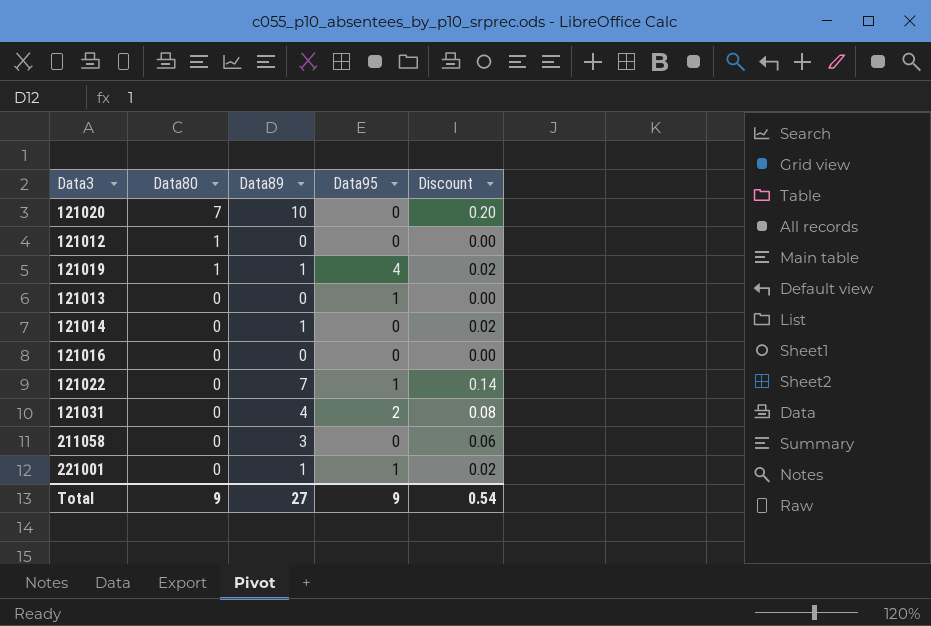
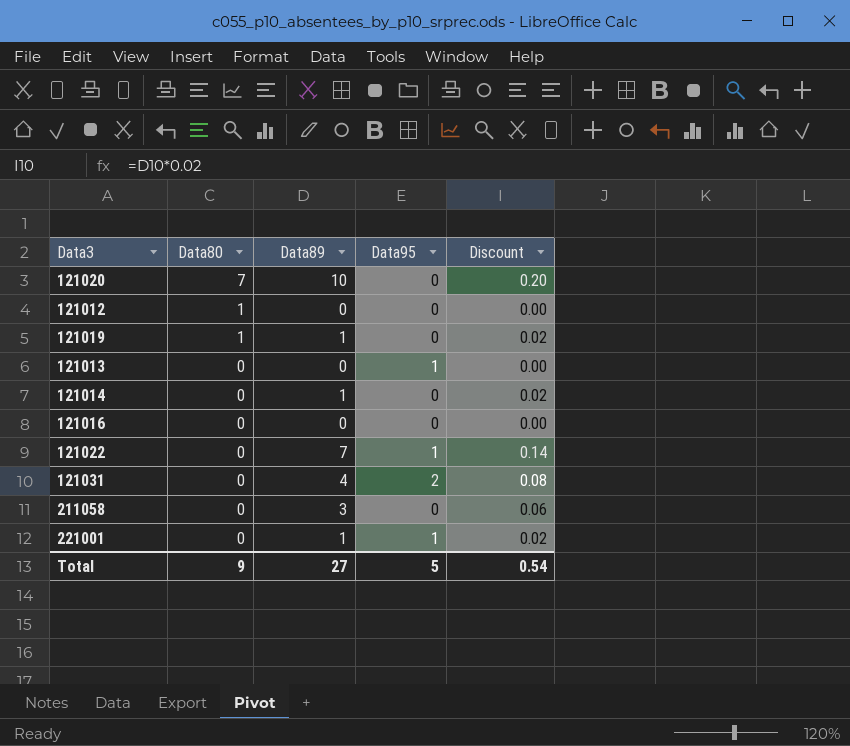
121019 | Data95: 4 -> 0
Total | Data95: 9 -> 5

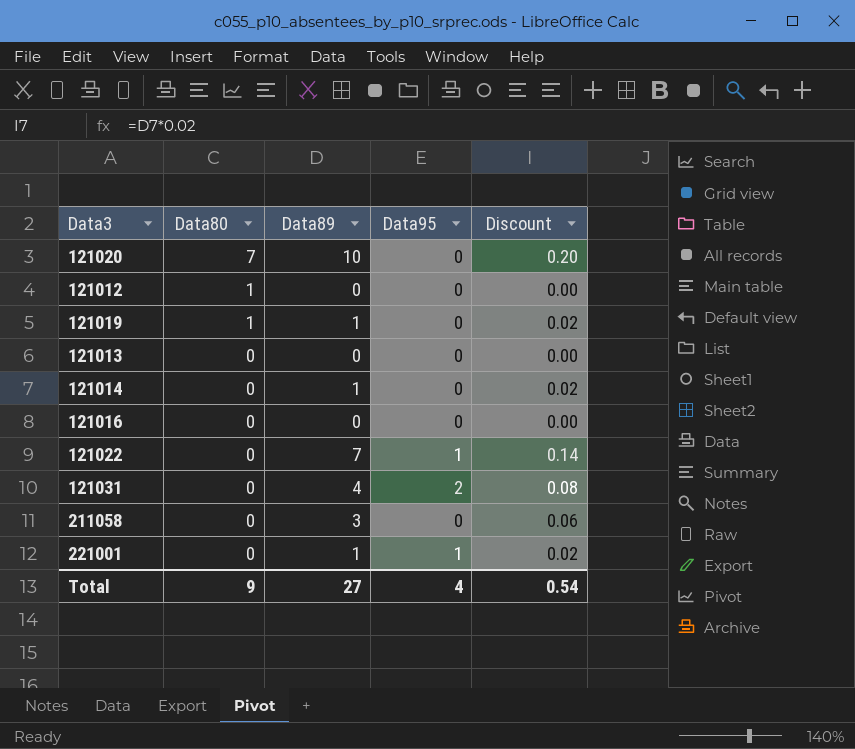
121013 | Data95: 1 -> 0
Total | Data95: 5 -> 4

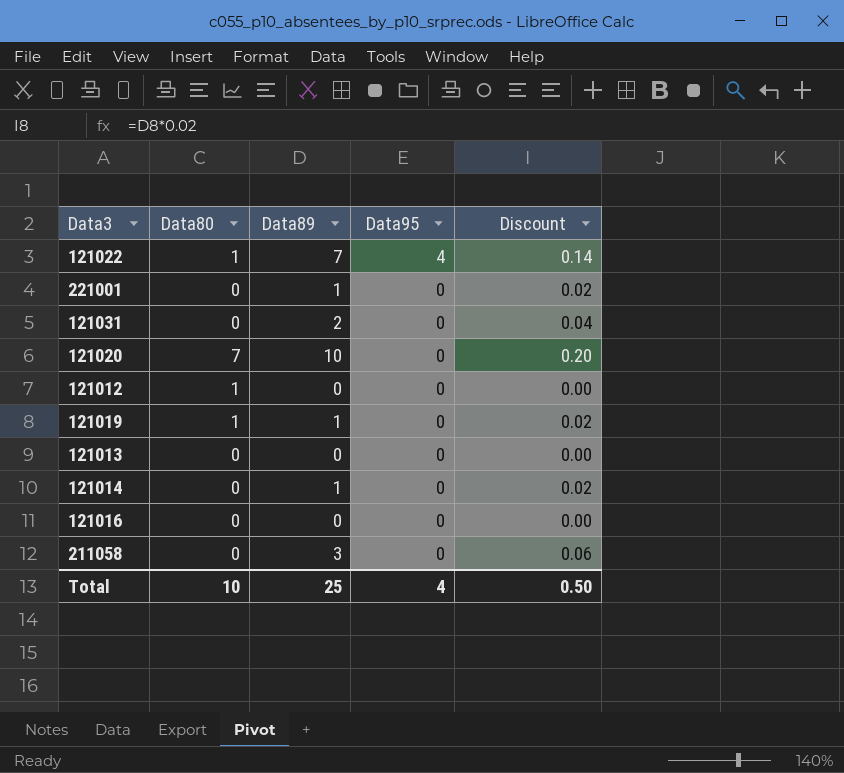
row order: Data80 descending -> Data95 descending
121022 | Data80: 0 -> 1
121022 | Data95: 1 -> 4
221001 | Data95: 1 -> 0
121031 | Data89: 4 -> 2
121031 | Data95: 2 -> 0
121031 | Discount: 0.08 -> 0.04
Total | Data80: 9 -> 10
Total | Data89: 27 -> 25
Total | Discount: 0.54 -> 0.50

